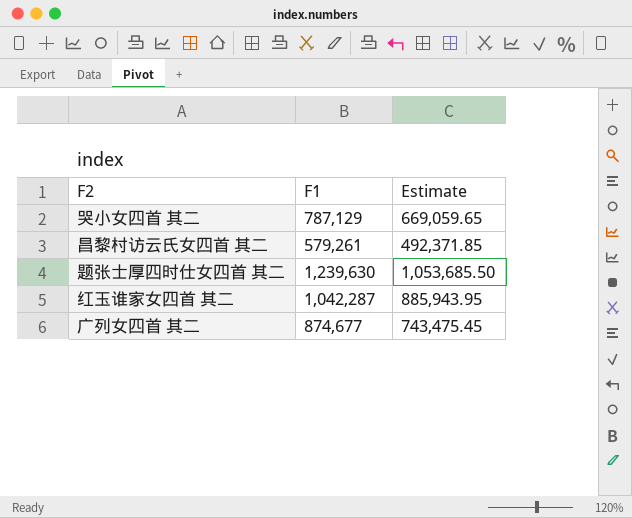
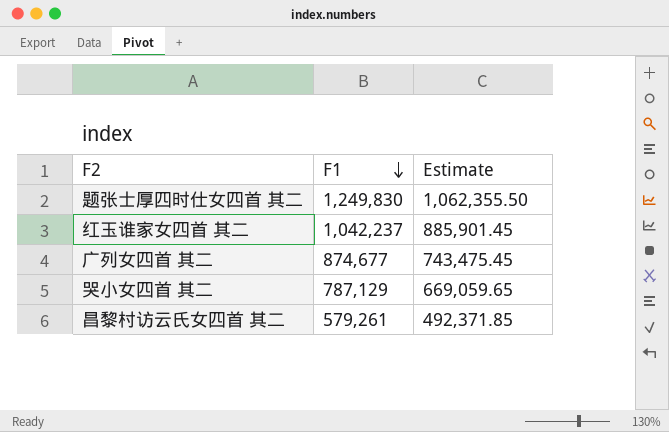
row order: none -> F1 descending
题张士厚四时仕女四首 其二 | F1: 1,239,630 -> 1,249,830
题张士厚四时仕女四首 其二 | Estimate: 1,053,685.50 -> 1,062,355.50
红玉谁家女四首 其二 | F1: 1,042,287 -> 1,042,237
红玉谁家女四首 其二 | Estimate: 885,943.95 -> 885,901.45

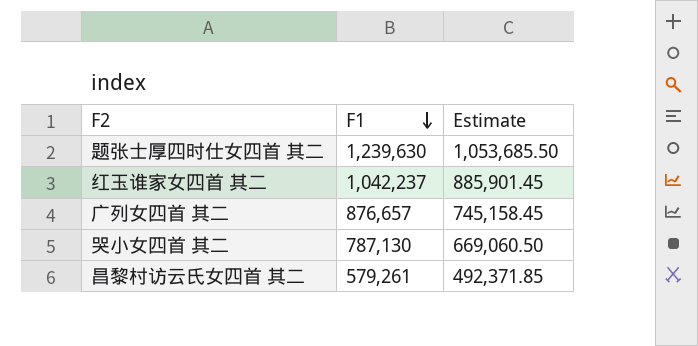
题张士厚四时仕女四首 其二 | F1: 1,249,830 -> 1,239,630
题张士厚四时仕女四首 其二 | Estimate: 1,062,355.50 -> 1,053,685.50
广列女四首 其二 | F1: 874,677 -> 876,657
广列女四首 其二 | Estimate: 743,475.45 -> 745,158.45
哭小女四首 其二 | F1: 787,129 -> 787,130
哭小女四首 其二 | Estimate: 669,059.65 -> 669,060.50

